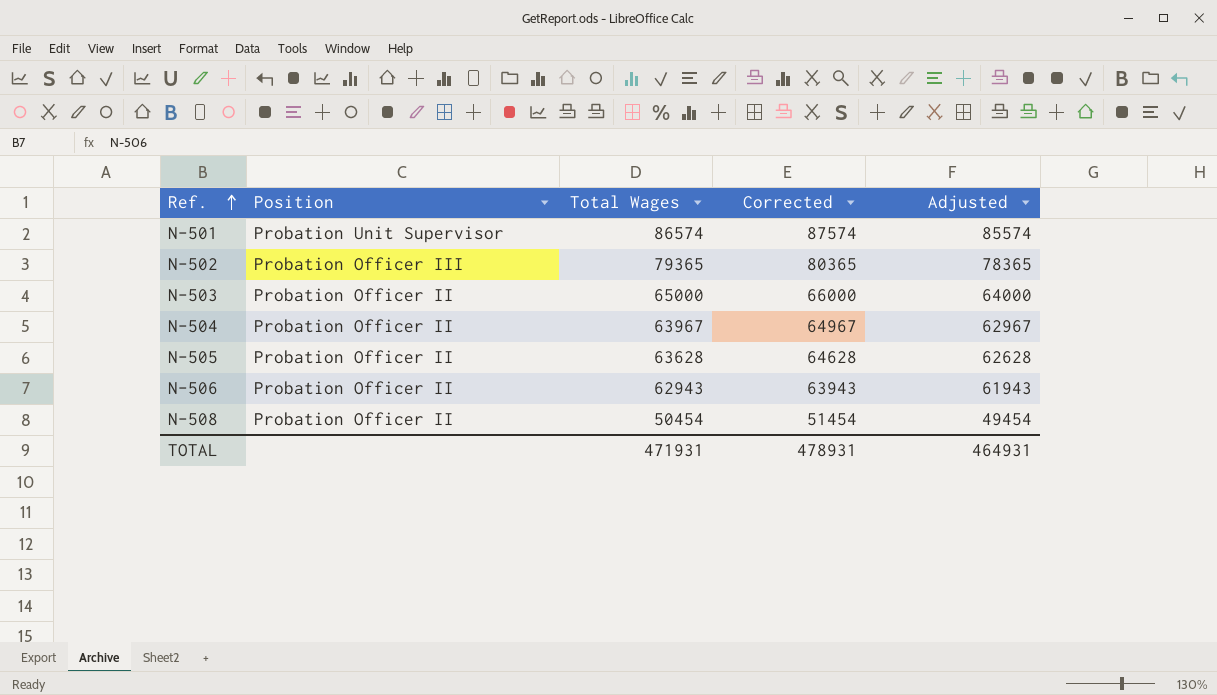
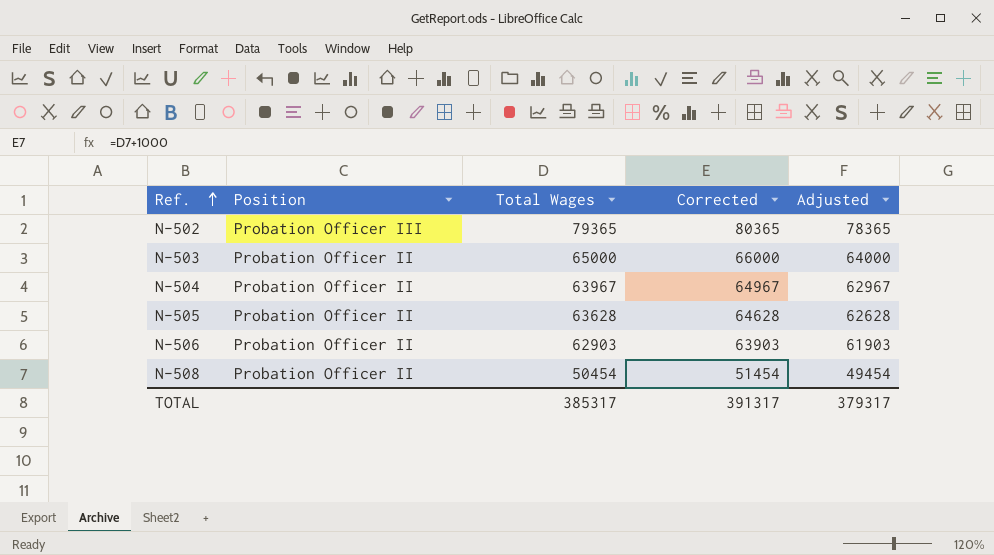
row N-501: Probation Unit Supervisor | 86574 | 87574 | 85574 -> none
N-506 | Total Wages: 62943 -> 62903
N-506 | Corrected: 63943 -> 63903
N-506 | Adjusted: 61943 -> 61903
TOTAL | Total Wages: 471931 -> 385317
TOTAL | Corrected: 478931 -> 391317
TOTAL | Adjusted: 464931 -> 379317

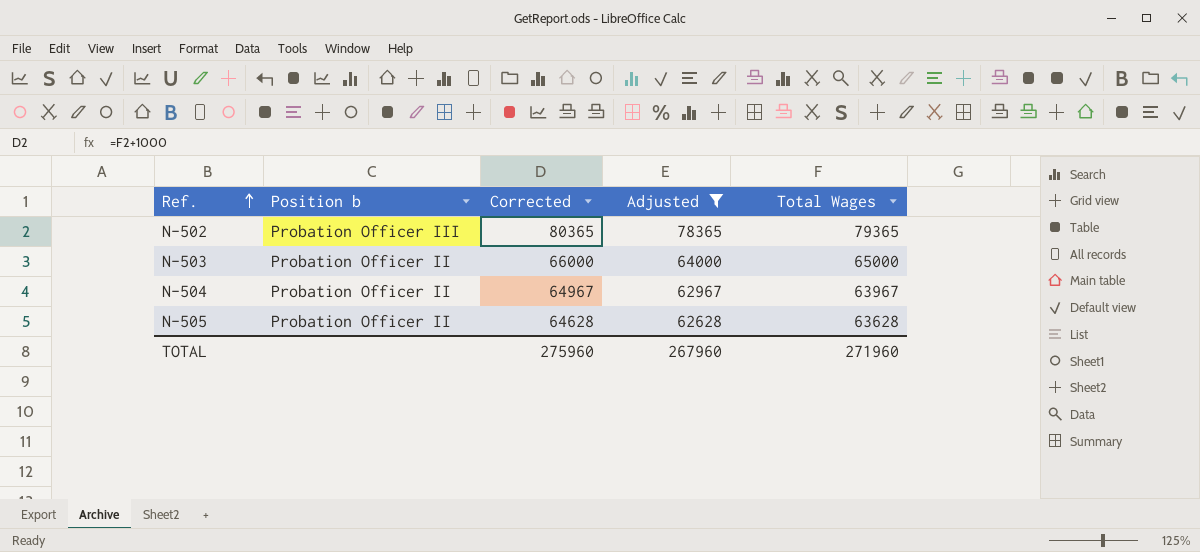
filter: none -> Adjusted >= 62628
column name: Position -> Position b
column Total Wages | position: 3 -> 5
TOTAL | Corrected: 391317 -> 275960
TOTAL | Adjusted: 379317 -> 267960
TOTAL | Total Wages: 385317 -> 271960

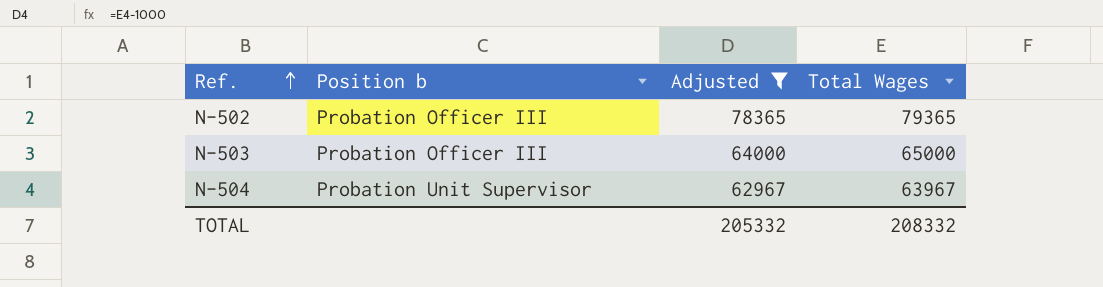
column Corrected | formula: [Total Wages] + 1000 -> none
row N-505: Probation Officer II | 64628 | 62628 | 63628 -> none
N-503 | Position b: Probation Officer II -> Probation Officer III
N-504 | Position b: Probation Officer II -> Probation Unit Supervisor
TOTAL | Adjusted: 267960 -> 205332
TOTAL | Total Wages: 271960 -> 208332

